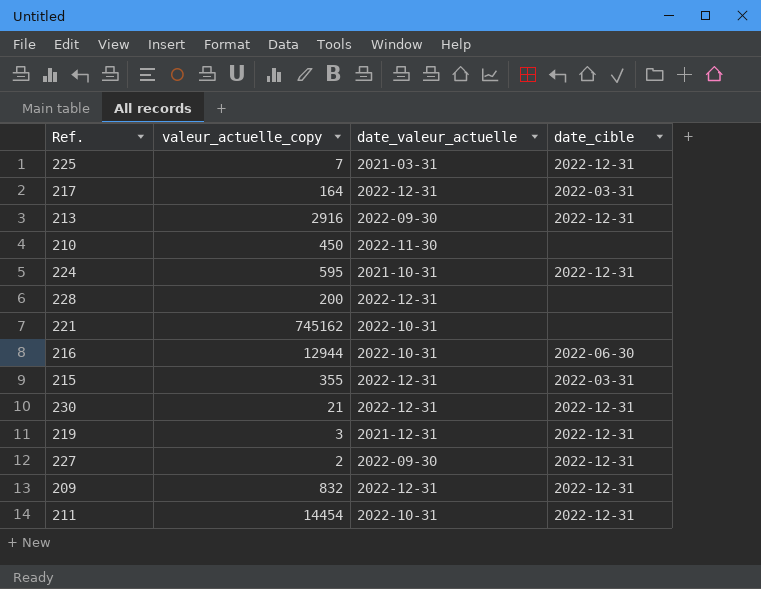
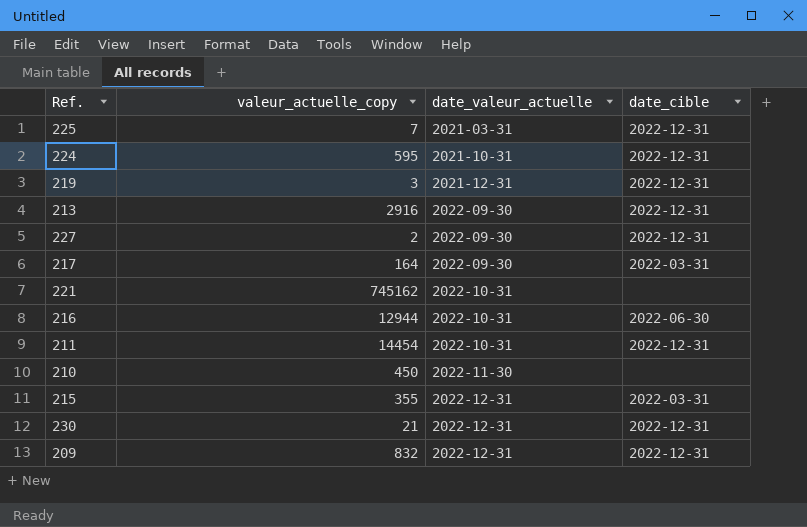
row order: none -> date_valeur_actuelle ascending
row 228: 200 | 2022-12-31 | none -> none
217 | date_valeur_actuelle: 2022-12-31 -> 2022-09-30

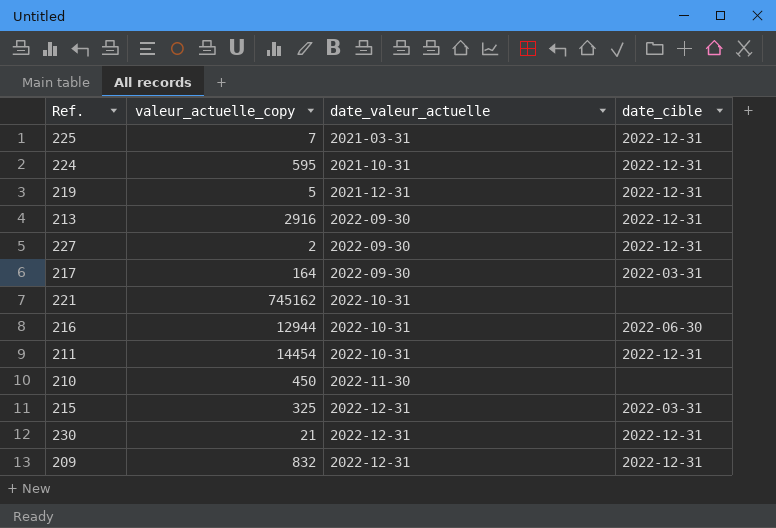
219 | valeur_actuelle_copy: 3 -> 5
215 | valeur_actuelle_copy: 355 -> 325

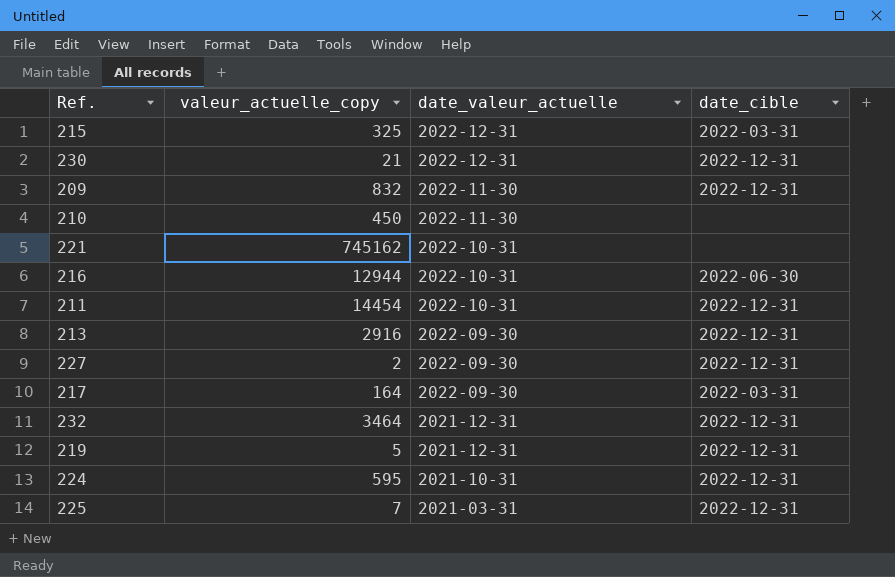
row order: date_valeur_actuelle ascending -> date_valeur_actuelle descending
209 | date_valeur_actuelle: 2022-12-31 -> 2022-11-30
row 232: none -> 3464 | 2021-12-31 | 2022-12-31

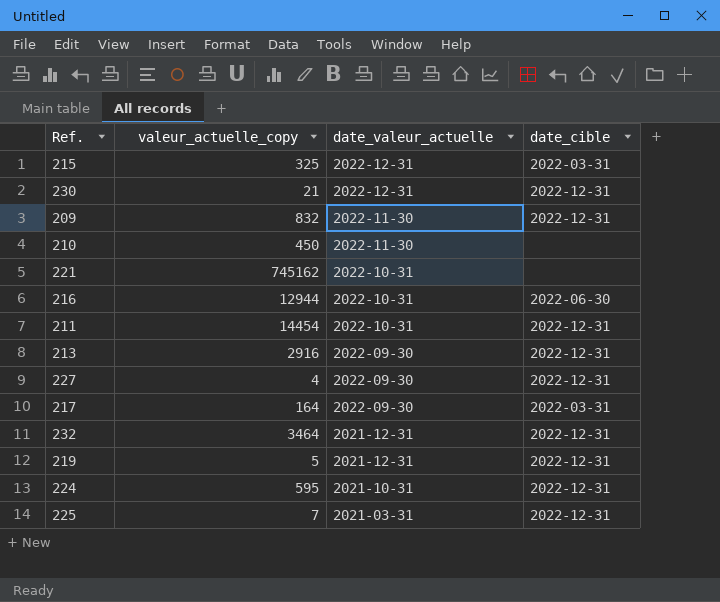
227 | valeur_actuelle_copy: 2 -> 4

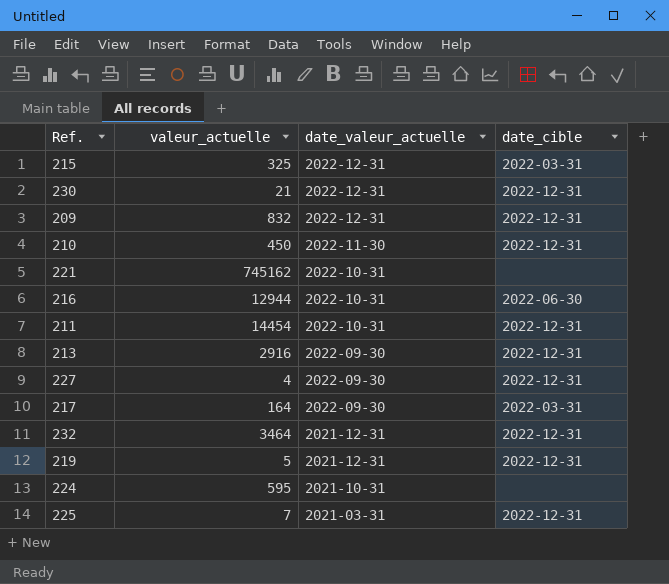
column name: valeur_actuelle_copy -> valeur_actuelle
209 | date_valeur_actuelle: 2022-11-30 -> 2022-12-31
210 | date_cible: none -> 2022-12-31
224 | date_cible: 2022-12-31 -> none

